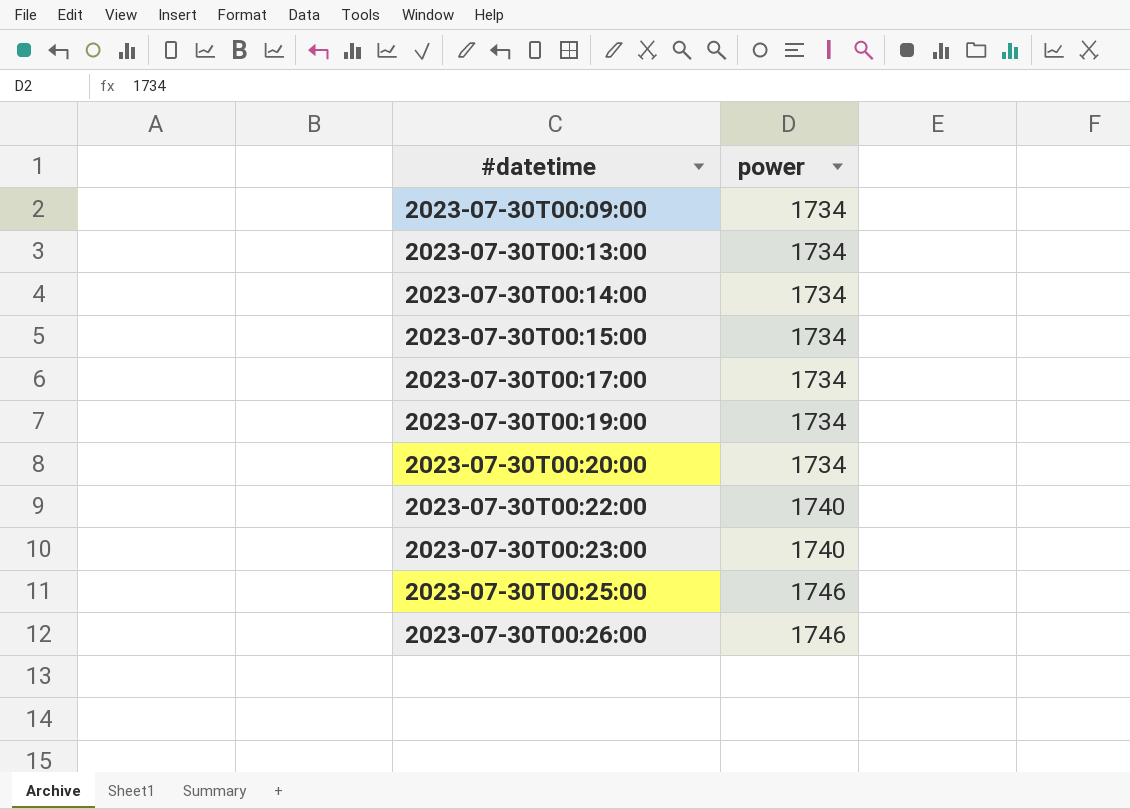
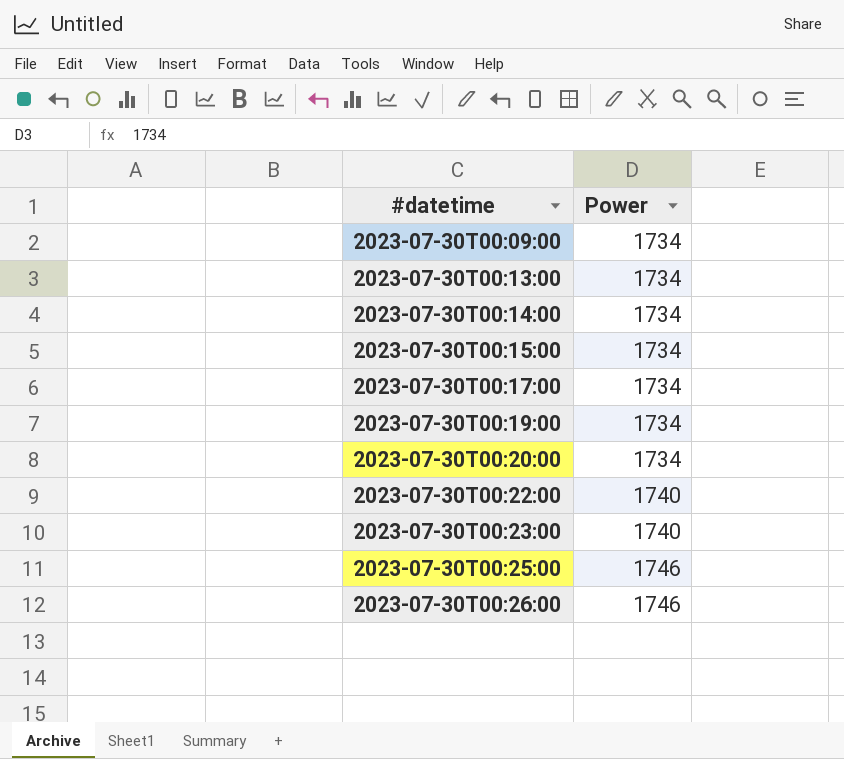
column name: power -> Power

